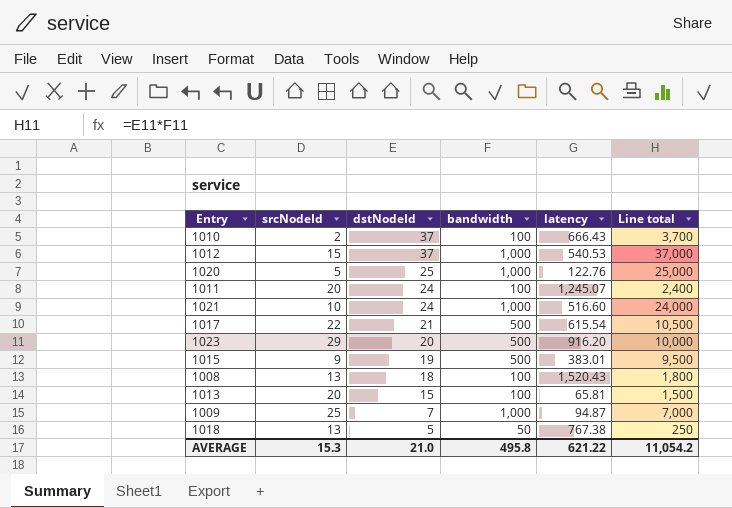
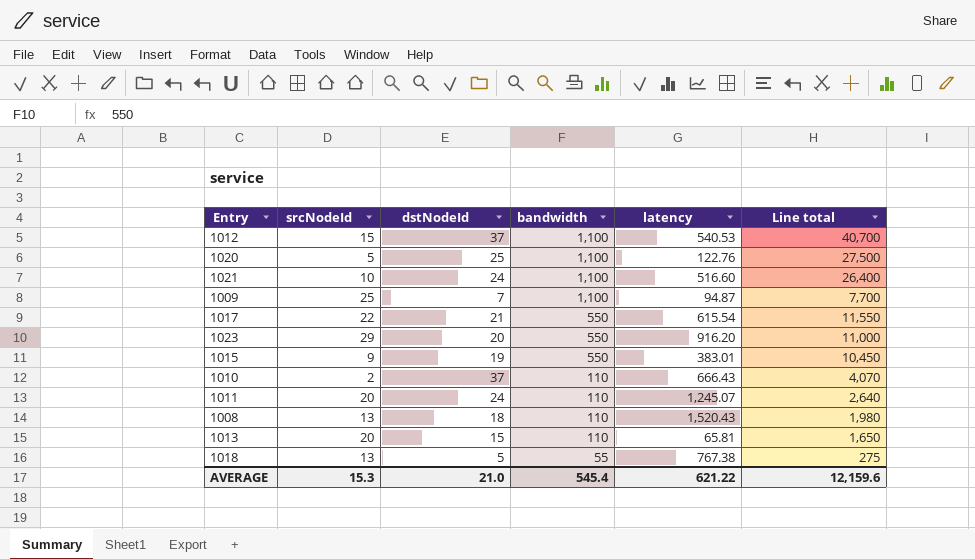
row order: dstNodeId descending -> bandwidth descending
1012 | bandwidth: 1,000 -> 1,100
1012 | Line total: 37,000 -> 40,700
1020 | bandwidth: 1,000 -> 1,100
1020 | Line total: 25,000 -> 27,500
1021 | bandwidth: 1,000 -> 1,100
1021 | Line total: 24,000 -> 26,400
1009 | bandwidth: 1,000 -> 1,100
1009 | Line total: 7,000 -> 7,700
1017 | bandwidth: 500 -> 550
1017 | Line total: 10,500 -> 11,550
1023 | bandwidth: 500 -> 550
1023 | Line total: 10,000 -> 11,000
1015 | bandwidth: 500 -> 550
1015 | Line total: 9,500 -> 10,450
1010 | bandwidth: 100 -> 110
1010 | Line total: 3,700 -> 4,070
1011 | bandwidth: 100 -> 110
1011 | Line total: 2,400 -> 2,640
1008 | bandwidth: 100 -> 110
1008 | Line total: 1,800 -> 1,980
1013 | bandwidth: 100 -> 110
1013 | Line total: 1,500 -> 1,650
1018 | bandwidth: 50 -> 55
1018 | Line total: 250 -> 275
AVERAGE | bandwidth: 495.8 -> 545.4
AVERAGE | Line total: 11,054.2 -> 12,159.6

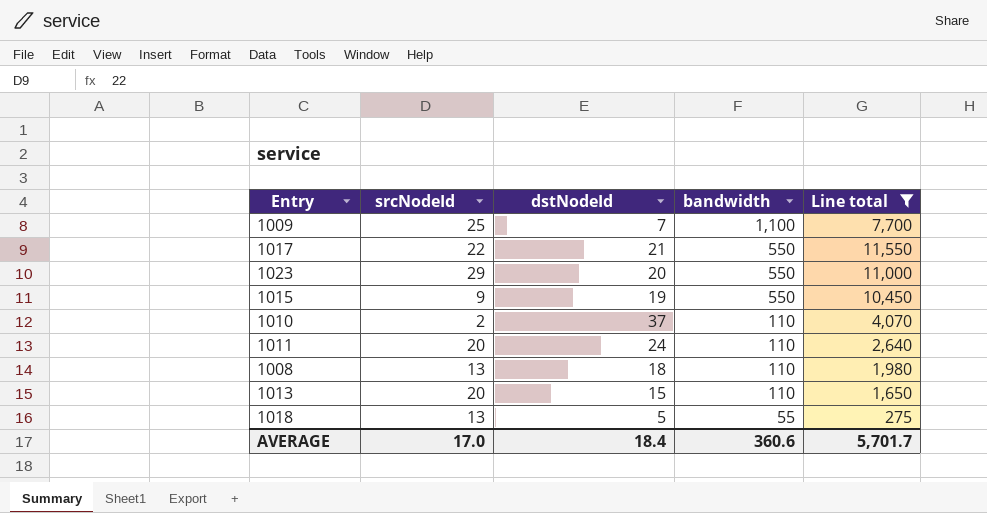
filter: none -> Line total <= 11,550
column latency | position: 5 -> none
AVERAGE | srcNodeId: 15.3 -> 17.0
AVERAGE | dstNodeId: 21.0 -> 18.4
AVERAGE | bandwidth: 545.4 -> 360.6
AVERAGE | Line total: 12,159.6 -> 5,701.7

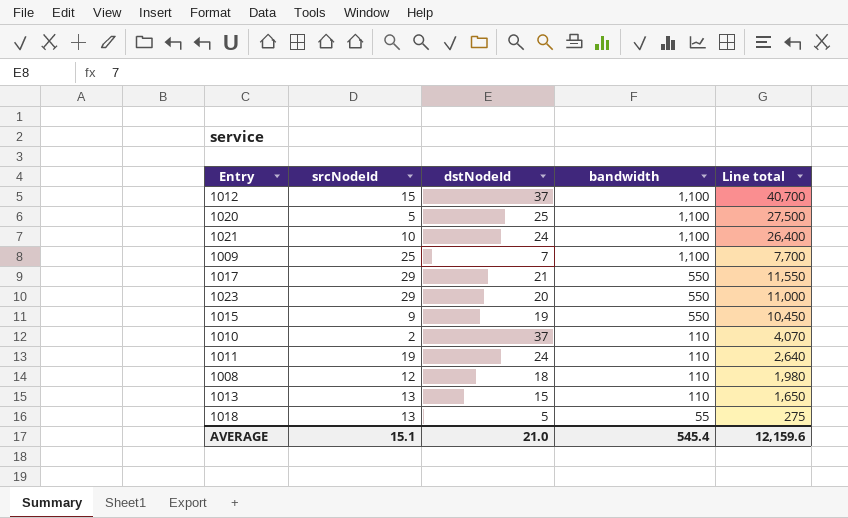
filter: Line total <= 11,550 -> none
1017 | srcNodeId: 22 -> 29
1011 | srcNodeId: 20 -> 19
1008 | srcNodeId: 13 -> 12
1013 | srcNodeId: 20 -> 13
AVERAGE | srcNodeId: 17.0 -> 15.1
AVERAGE | dstNodeId: 18.4 -> 21.0
AVERAGE | bandwidth: 360.6 -> 545.4
AVERAGE | Line total: 5,701.7 -> 12,159.6

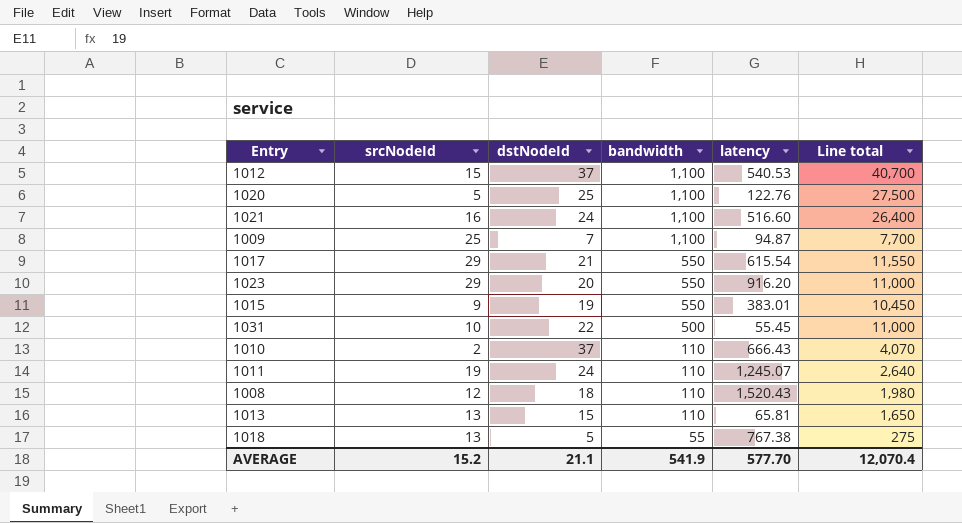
column latency | position: none -> 5
1021 | srcNodeId: 10 -> 16
row 1031: none -> 10 | 22 | 500 | 55.45 | 11,000
AVERAGE | srcNodeId: 15.1 -> 15.2
AVERAGE | dstNodeId: 21.0 -> 21.1
AVERAGE | bandwidth: 545.4 -> 541.9
AVERAGE | Line total: 12,159.6 -> 12,070.4

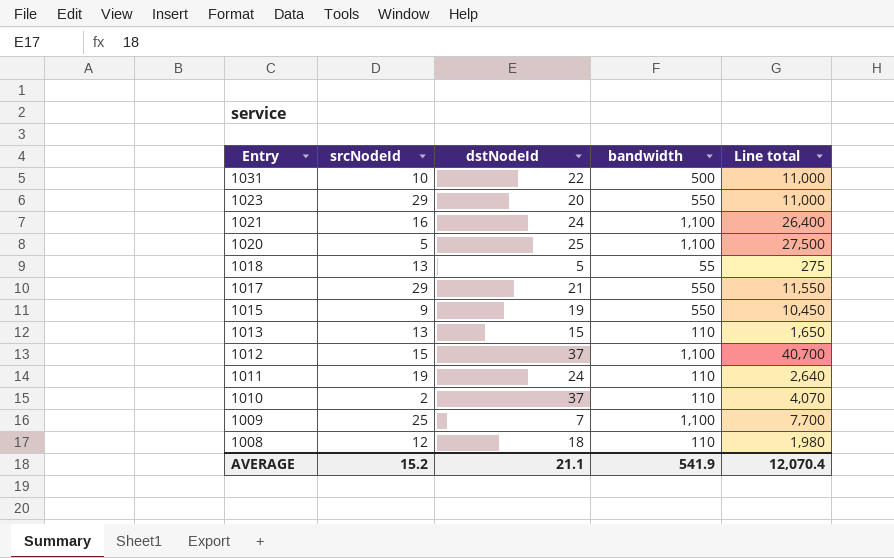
row order: bandwidth descending -> Entry descending
column latency | position: 5 -> none

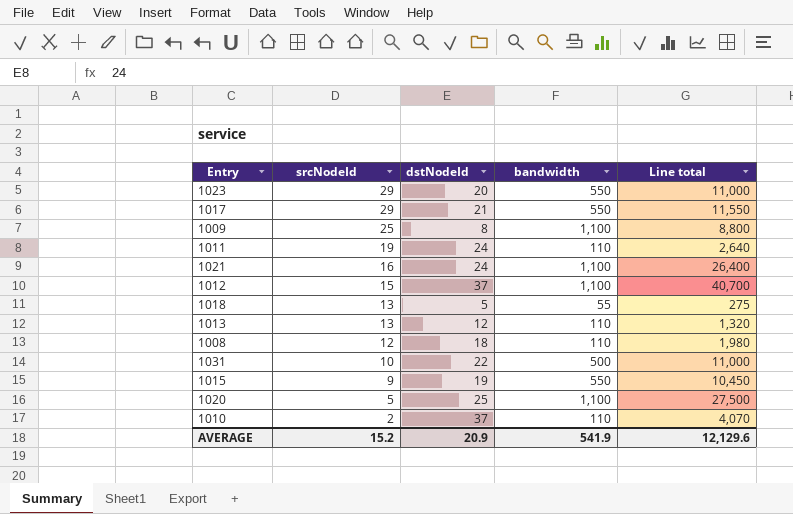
row order: Entry descending -> srcNodeId descending
1009 | dstNodeId: 7 -> 8
1009 | Line total: 7,700 -> 8,800
1013 | dstNodeId: 15 -> 12
1013 | Line total: 1,650 -> 1,320
AVERAGE | dstNodeId: 21.1 -> 20.9
AVERAGE | Line total: 12,070.4 -> 12,129.6

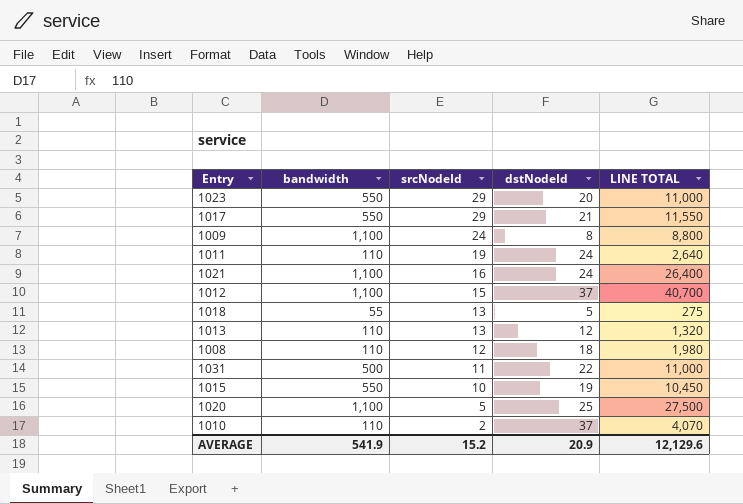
column bandwidth | position: 4 -> 2
column name: Line total -> LINE TOTAL
1009 | srcNodeId: 25 -> 24
1031 | srcNodeId: 10 -> 11
1015 | srcNodeId: 9 -> 10

